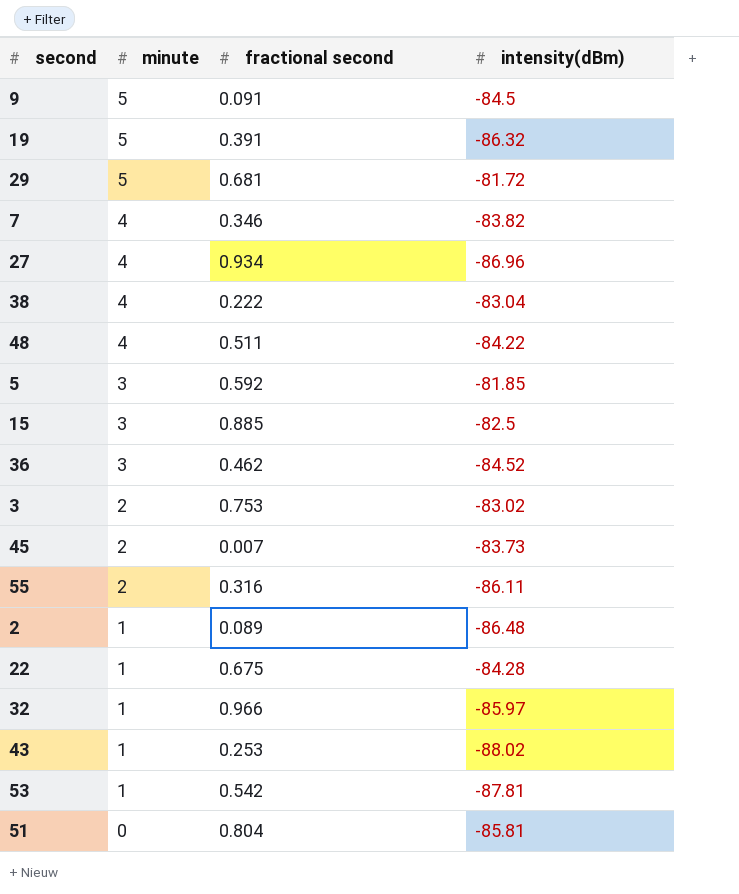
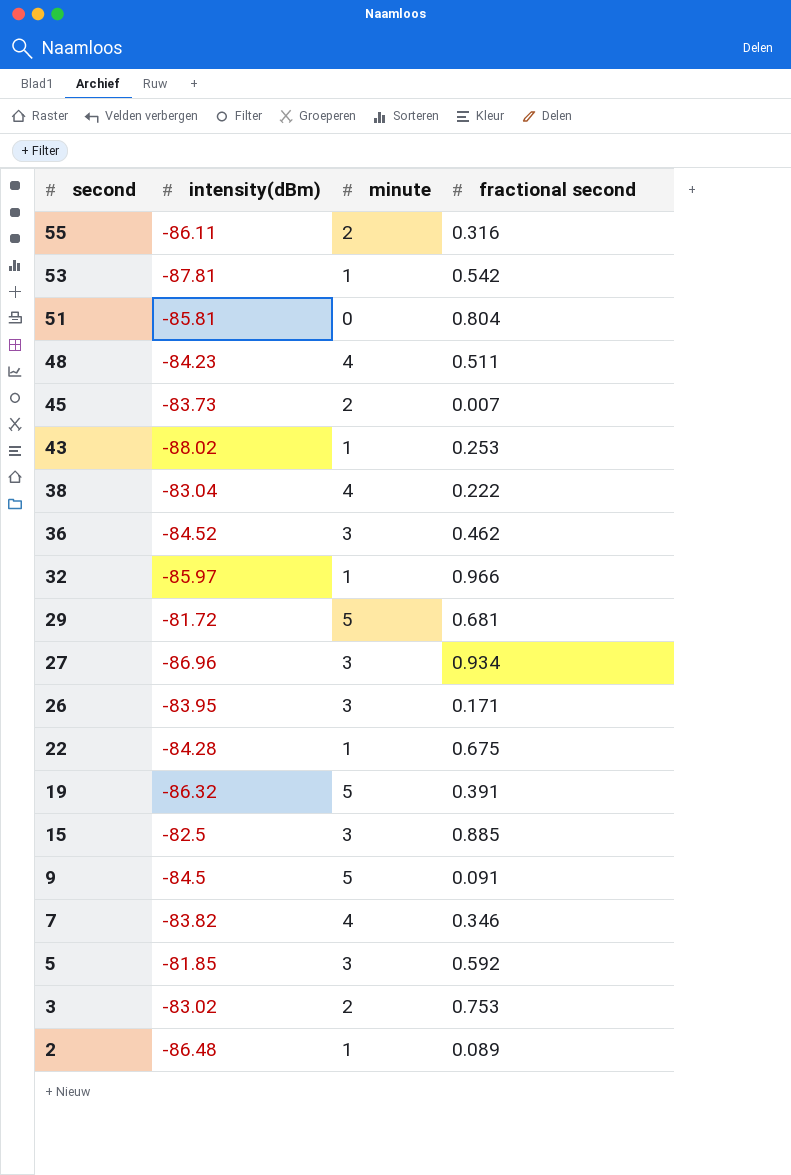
row order: minute descending -> second descending
column intensity(dBm) | position: 4 -> 2
48 | intensity(dBm): -84.22 -> -84.23
27 | minute: 4 -> 3
row 26: none -> -83.95 | 3 | 0.171

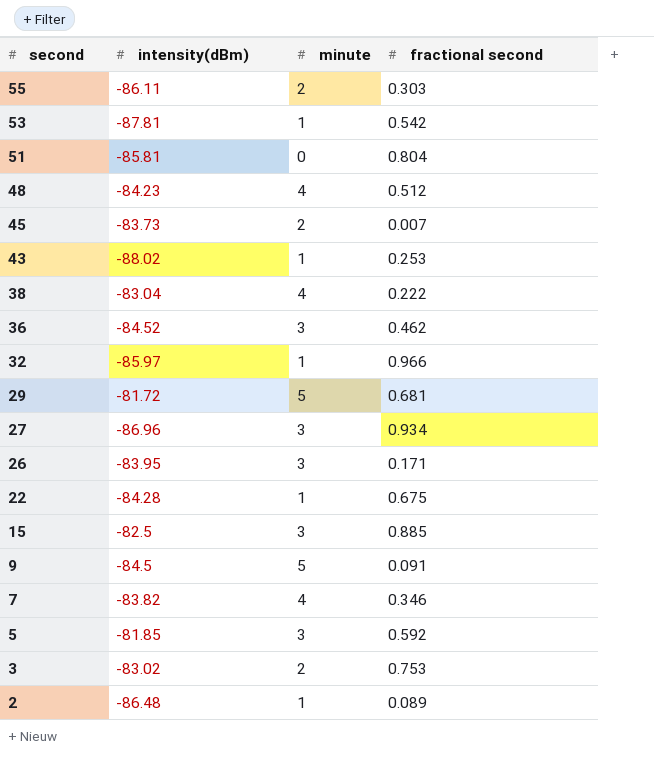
row 19: -86.32 | 5 | 0.391 -> none
55 | fractional second: 0.316 -> 0.303
48 | fractional second: 0.511 -> 0.512

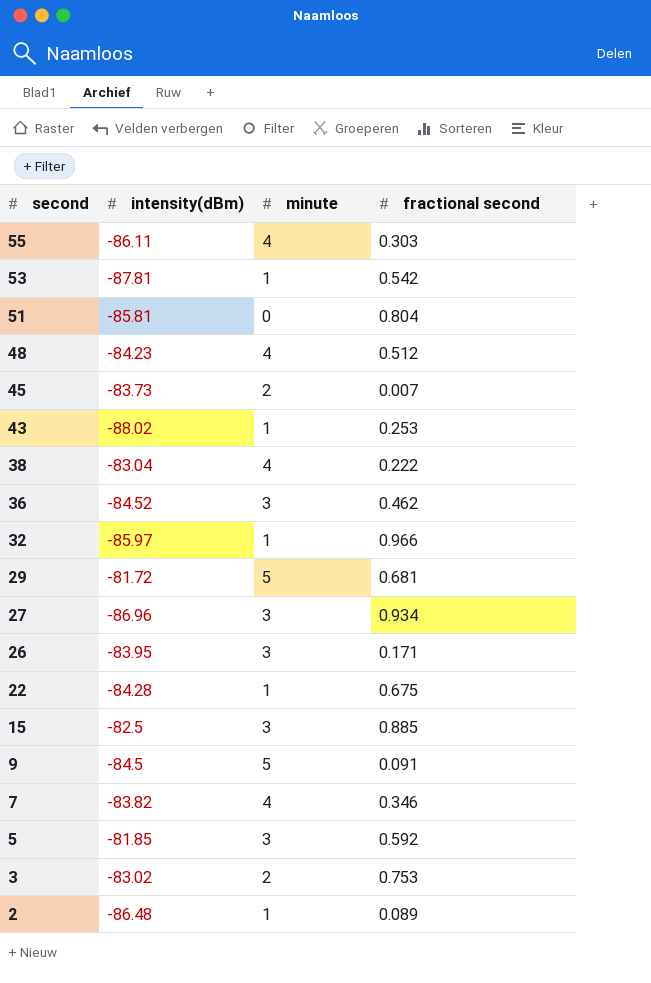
55 | minute: 2 -> 4

